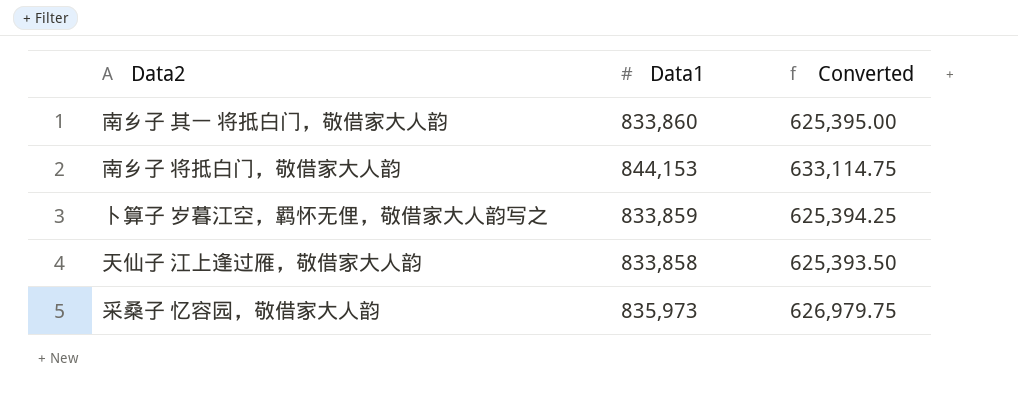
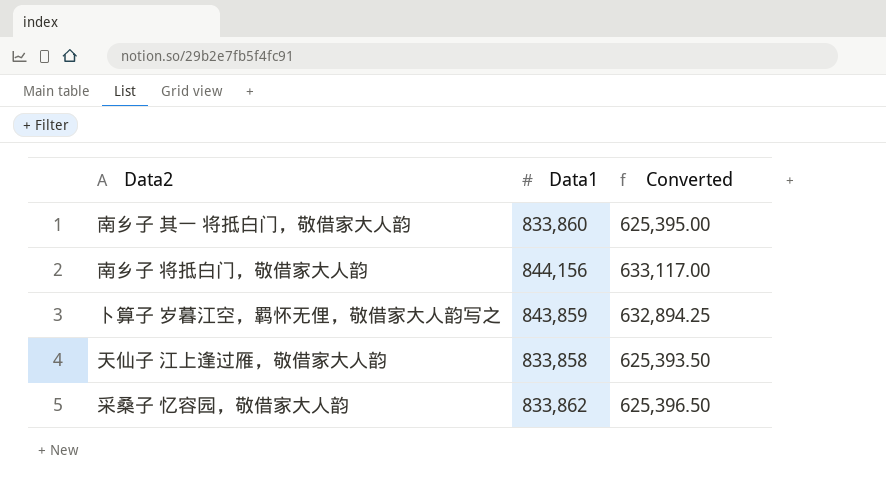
南乡子 将抵白门，敬借家大人韵 | Data1: 844,153 -> 844,156
南乡子 将抵白门，敬借家大人韵 | Converted: 633,114.75 -> 633,117.00
卜算子 岁暮江空，羁怀无俚，敬借家大人韵写之 | Data1: 833,859 -> 843,859
卜算子 岁暮江空，羁怀无俚，敬借家大人韵写之 | Converted: 625,394.25 -> 632,894.25
采桑子 忆容园，敬借家大人韵 | Data1: 835,973 -> 833,862
采桑子 忆容园，敬借家大人韵 | Converted: 626,979.75 -> 625,396.50

